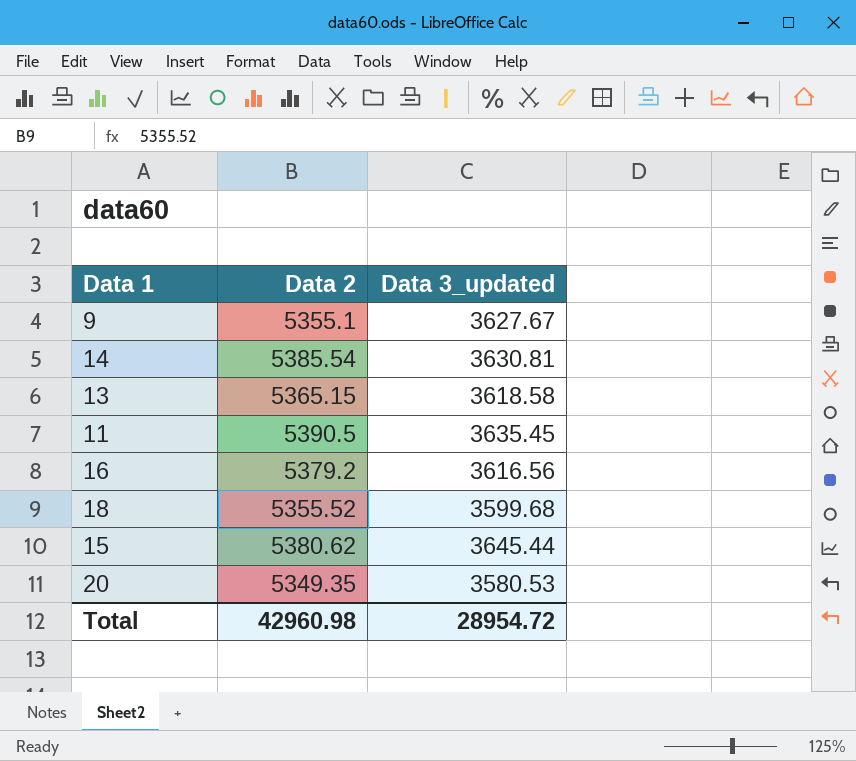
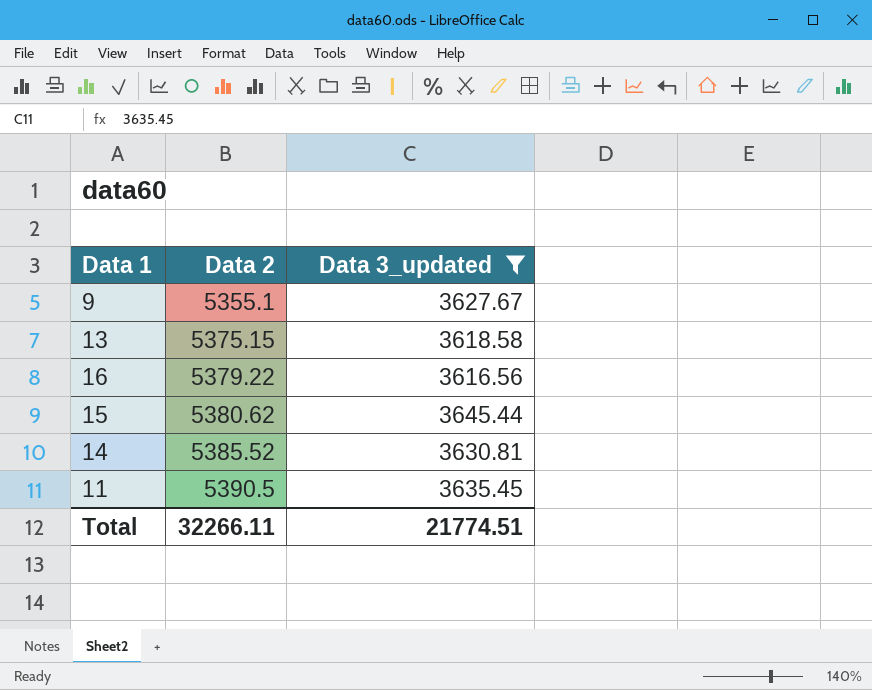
filter: none -> Data 3_updated >= 3616.56
row order: none -> Data 2 ascending
13 | Data 2: 5365.15 -> 5375.15
16 | Data 2: 5379.2 -> 5379.22
14 | Data 2: 5385.54 -> 5385.52
Total | Data 2: 42960.98 -> 32266.11
Total | Data 3_updated: 28954.72 -> 21774.51

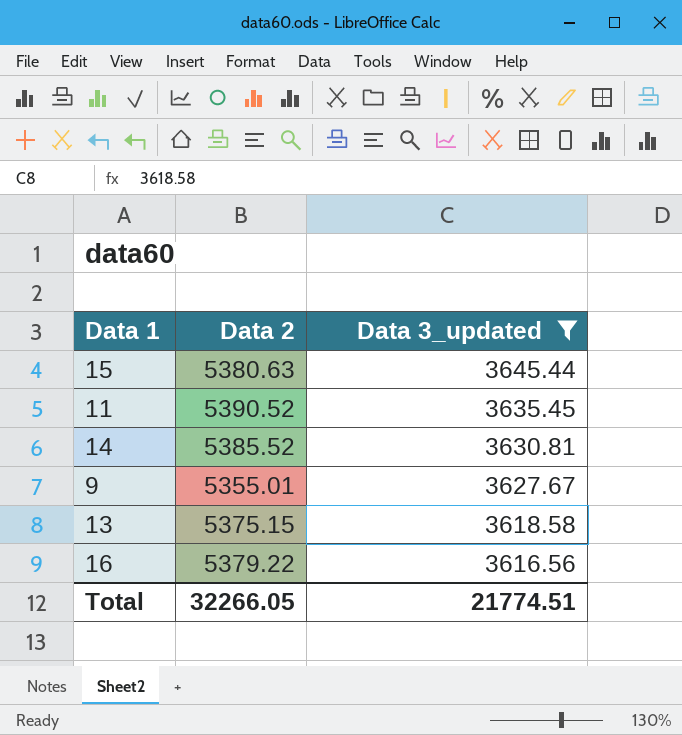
row order: Data 2 ascending -> Data 3_updated descending
15 | Data 2: 5380.62 -> 5380.63
11 | Data 2: 5390.5 -> 5390.52
9 | Data 2: 5355.1 -> 5355.01
Total | Data 2: 32266.11 -> 32266.05

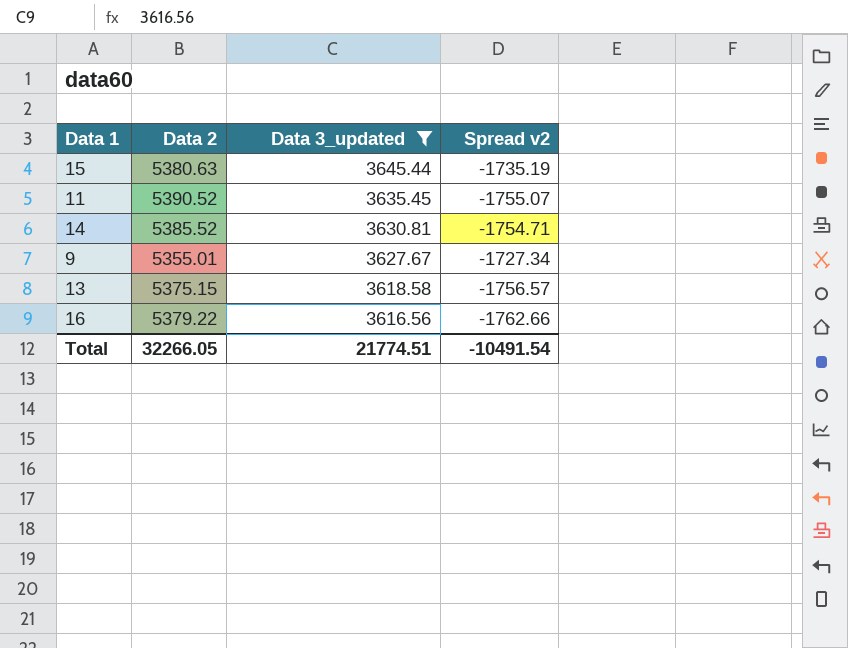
column Spread v2 | formula: none -> [Data 3_updated] - [Data 2]

